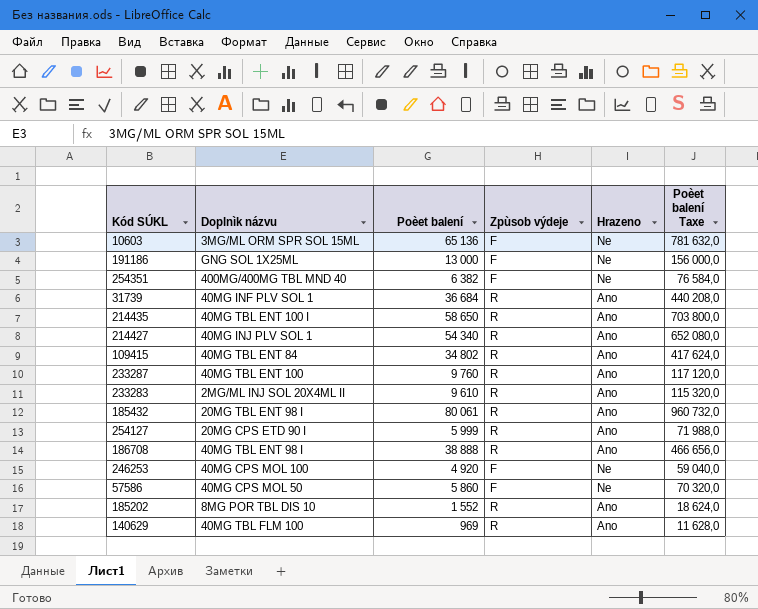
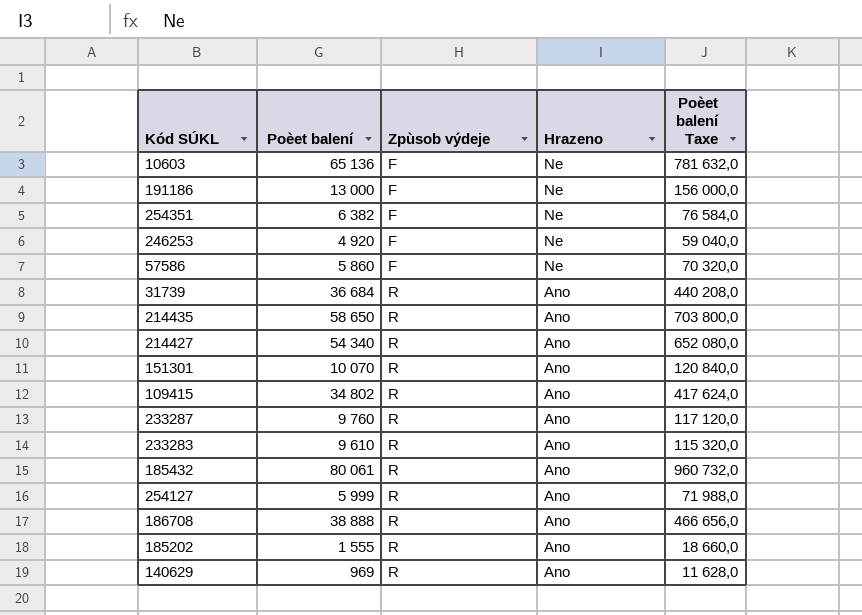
row order: none -> Zpùsob výdeje ascending
column Doplnìk názvu | position: 2 -> none
row 151301: none -> 10 070 | R | Ano | 120 840,0
185202 | Poèet balení: 1 552 -> 1 555
185202 | Poèet balení Taxe: 18 624,0 -> 18 660,0

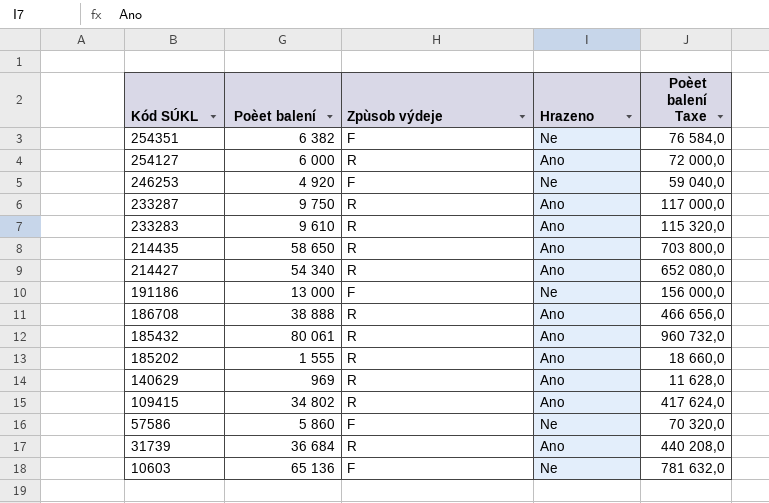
row order: Zpùsob výdeje ascending -> Kód SÚKL descending
row 151301: 10 070 | R | Ano | 120 840,0 -> none
254127 | Poèet balení: 5 999 -> 6 000
254127 | Poèet balení Taxe: 71 988,0 -> 72 000,0
233287 | Poèet balení: 9 760 -> 9 750
233287 | Poèet balení Taxe: 117 120,0 -> 117 000,0

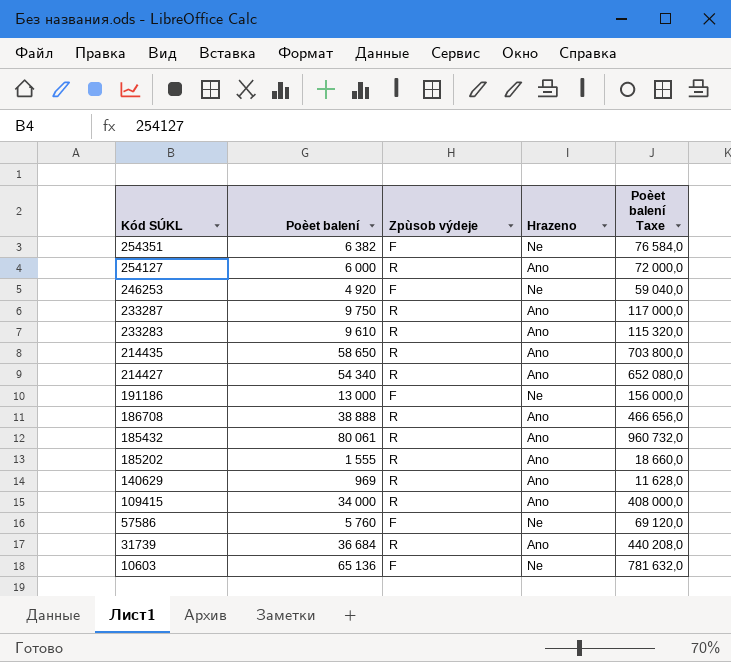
109415 | Poèet balení: 34 802 -> 34 000
109415 | Poèet balení Taxe: 417 624,0 -> 408 000,0
57586 | Poèet balení: 5 860 -> 5 760
57586 | Poèet balení Taxe: 70 320,0 -> 69 120,0

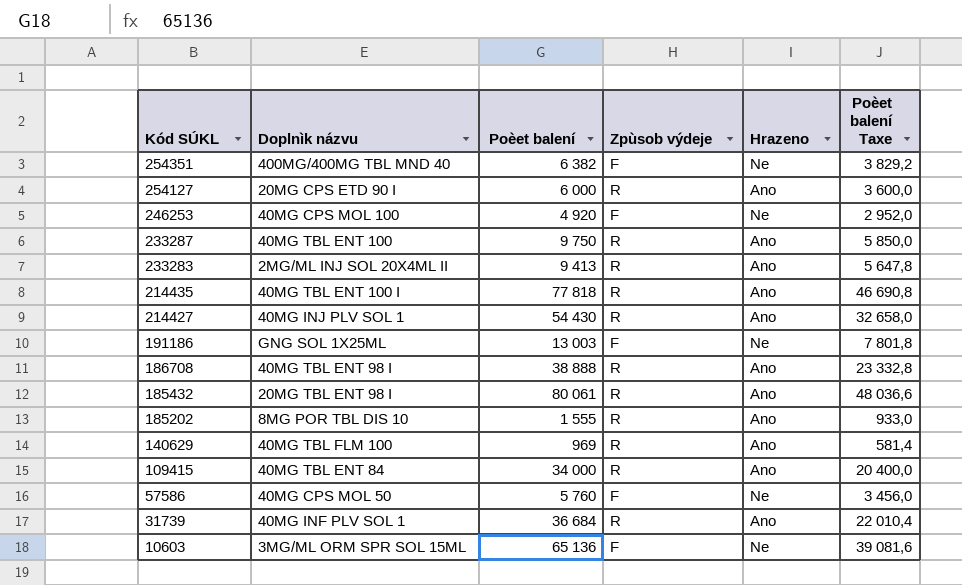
column Doplnìk názvu | position: none -> 2
column Poèet balení Taxe | formula: [Poèet balení] * 12 -> [Poèet balení] * 0,6
233283 | Poèet balení: 9 610 -> 9 413
214435 | Poèet balení: 58 650 -> 77 818
214427 | Poèet balení: 54 340 -> 54 430
191186 | Poèet balení: 13 000 -> 13 003

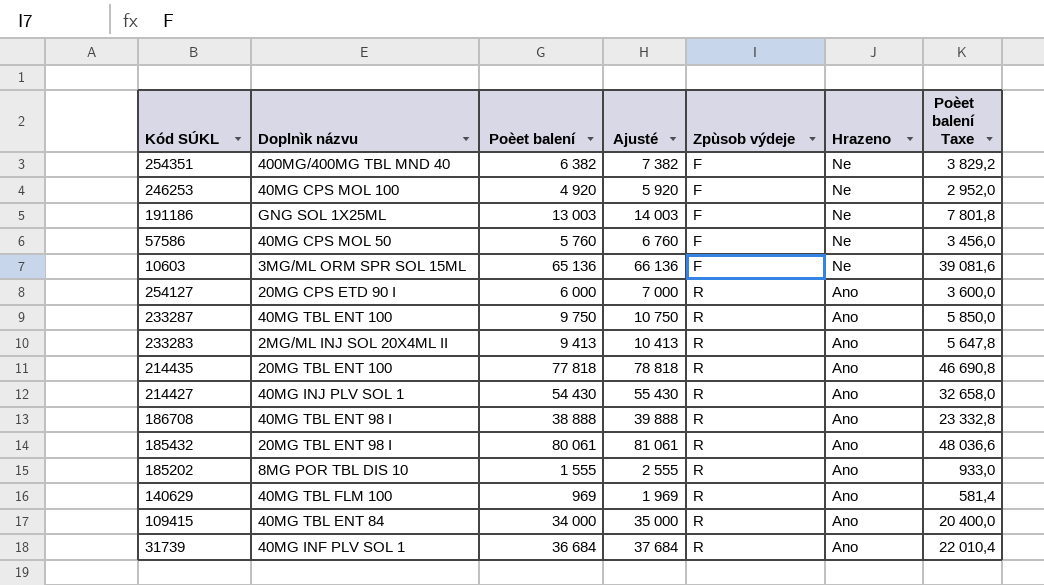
row order: Kód SÚKL descending -> Zpùsob výdeje ascending
column Ajusté | formula: none -> [Poèet balení] + 1000
214435 | Doplnìk názvu: 40MG TBL ENT 100 I -> 20MG TBL ENT 100

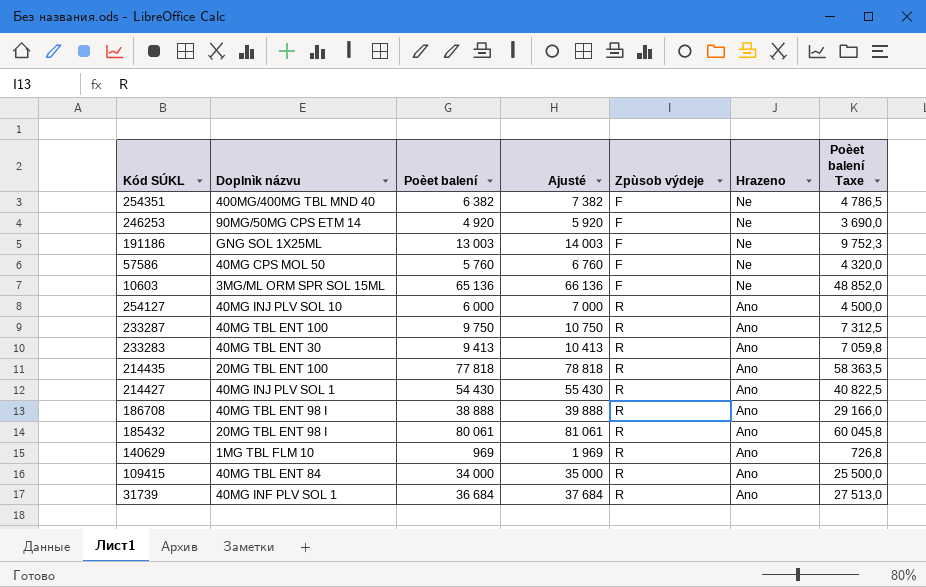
column Poèet balení Taxe | formula: [Poèet balení] * 0,6 -> [Poèet balení] * 0,75
row 185202: 8MG POR TBL DIS 10 | 1 555 | 2 555 | R | Ano | 933,0 -> none
246253 | Doplnìk názvu: 40MG CPS MOL 100 -> 90MG/50MG CPS ETM 14
254127 | Doplnìk názvu: 20MG CPS ETD 90 I -> 40MG INJ PLV SOL 10
233283 | Doplnìk názvu: 2MG/ML INJ SOL 20X4ML II -> 40MG TBL ENT 30
140629 | Doplnìk názvu: 40MG TBL FLM 100 -> 1MG TBL FLM 10

